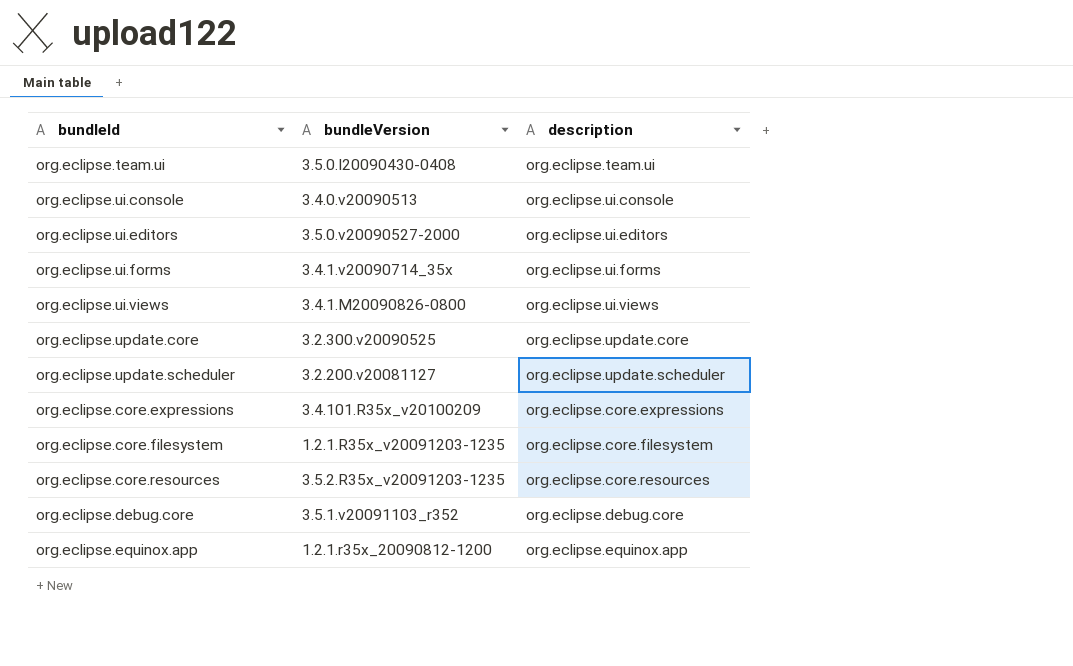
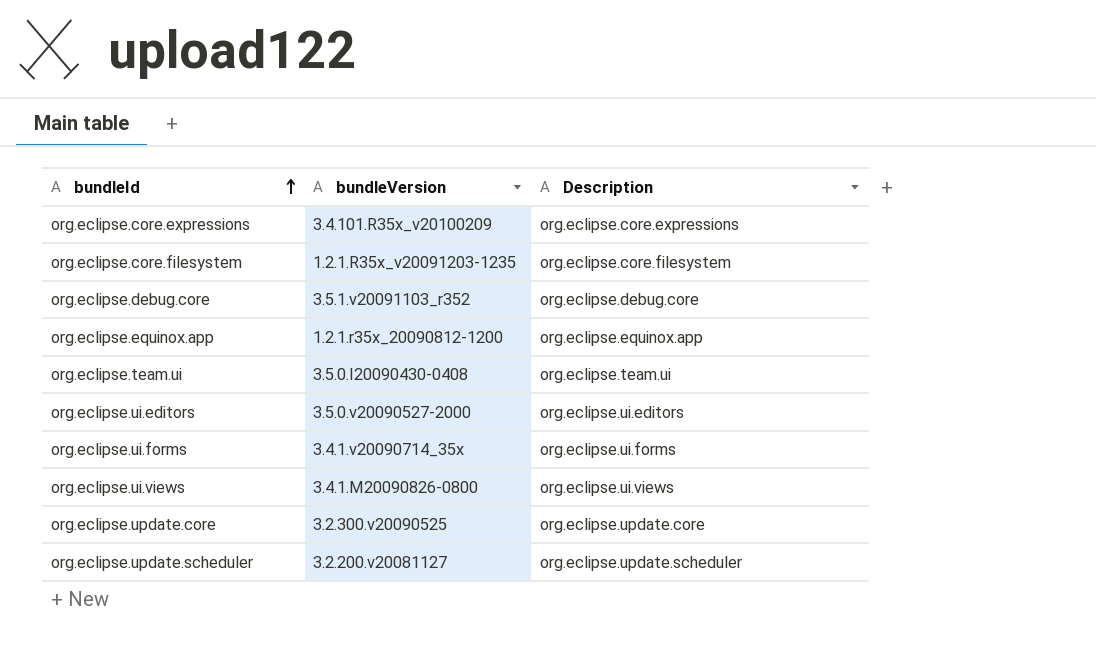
row order: none -> bundleId ascending
column name: description -> Description
row org.eclipse.ui.console: 3.4.0.v20090513 | org.eclipse.ui.console -> none
row org.eclipse.core.resources: 3.5.2.R35x_v20091203-1235 | org.eclipse.core.resources -> none

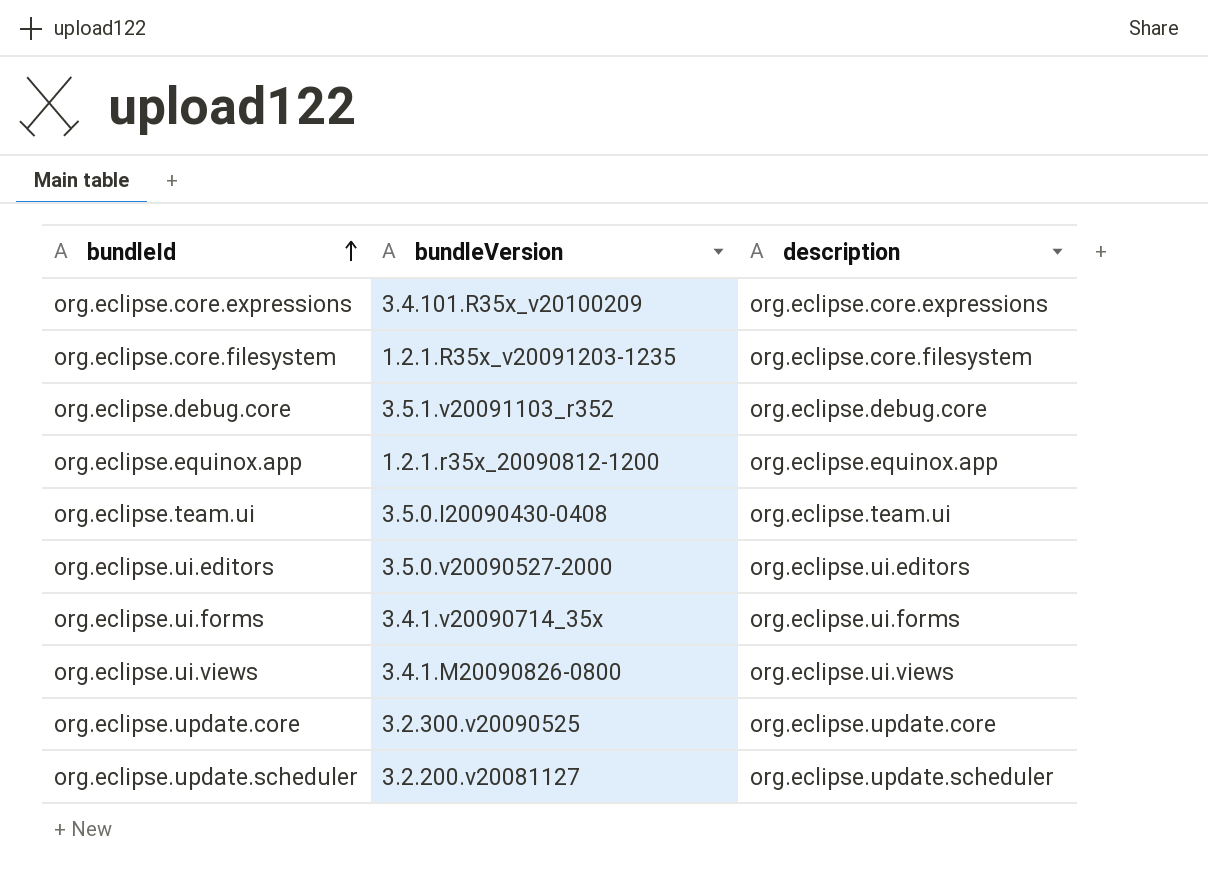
column name: Description -> description

